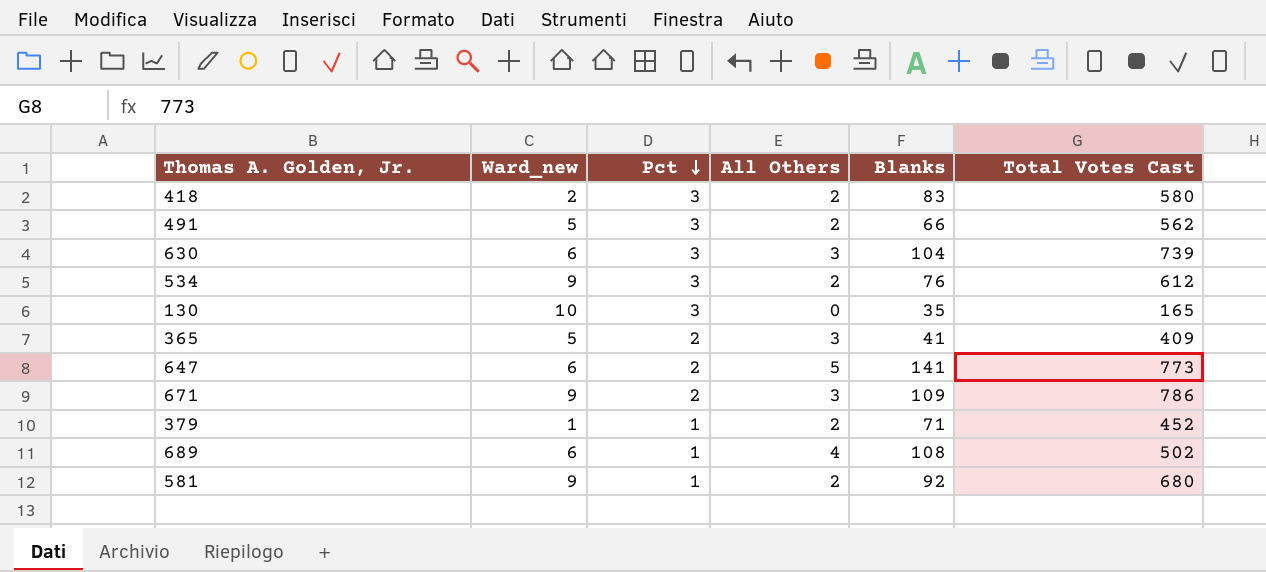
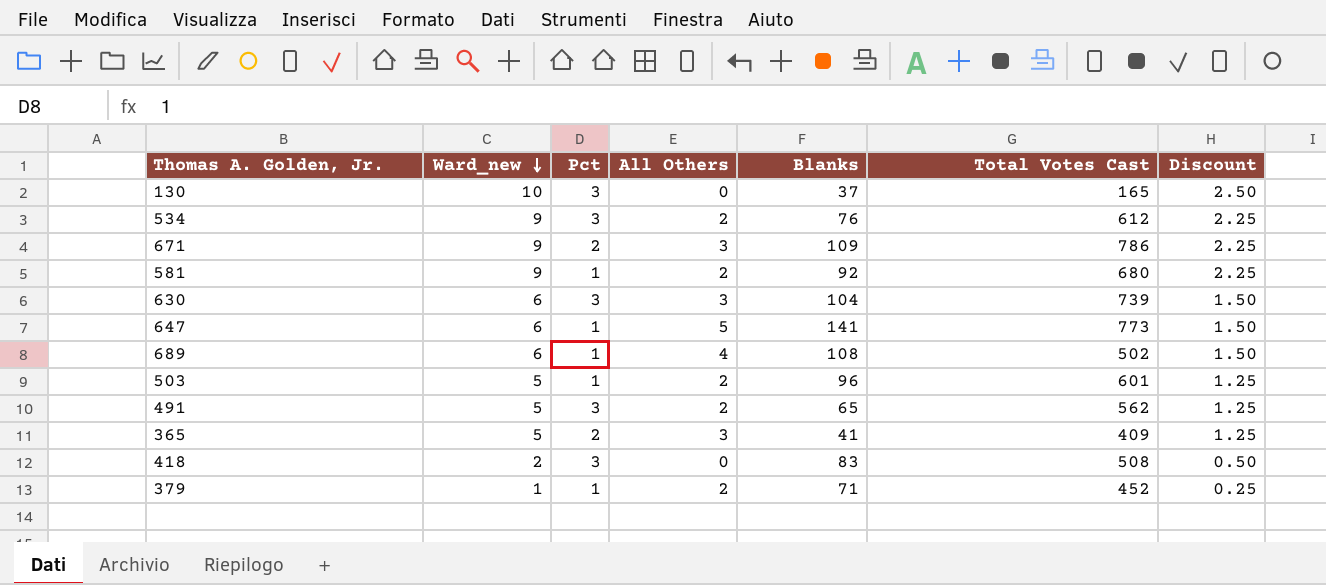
row order: Pct descending -> Ward_new descending
column Discount | formula: none -> [Ward_new] * 0.25
130 | Blanks: 35 -> 37
647 | Pct: 2 -> 1
row 503: none -> 5 | 1 | 2 | 96 | 601 | 1.25
491 | Blanks: 66 -> 65
418 | All Others: 2 -> 0
418 | Total Votes Cast: 580 -> 508

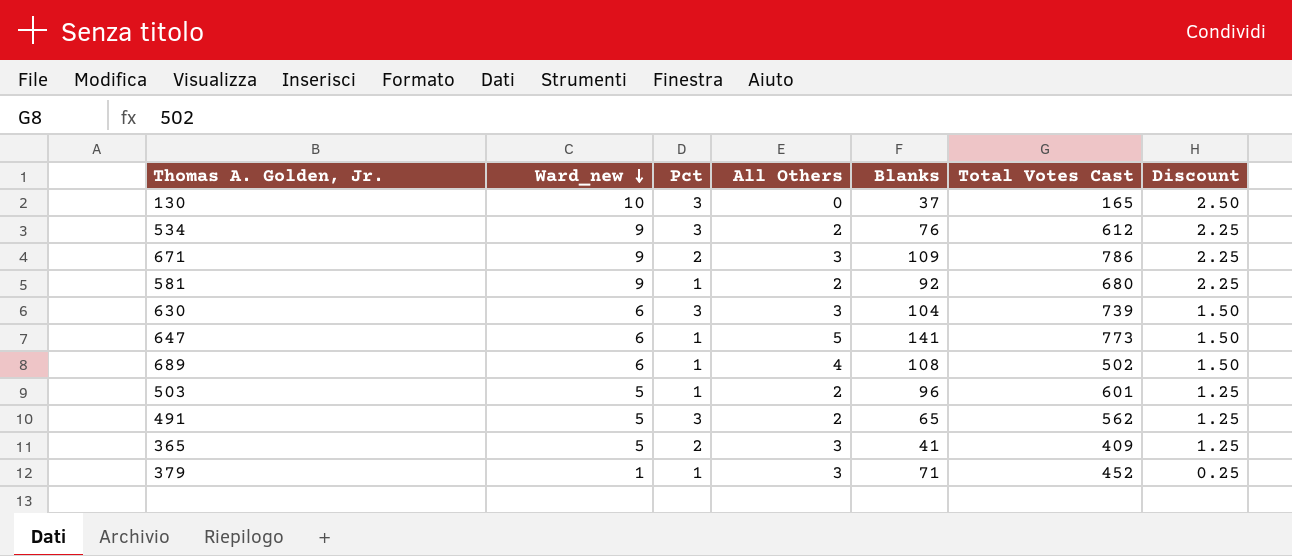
row 418: 2 | 3 | 0 | 83 | 508 | 0.50 -> none
379 | All Others: 2 -> 3

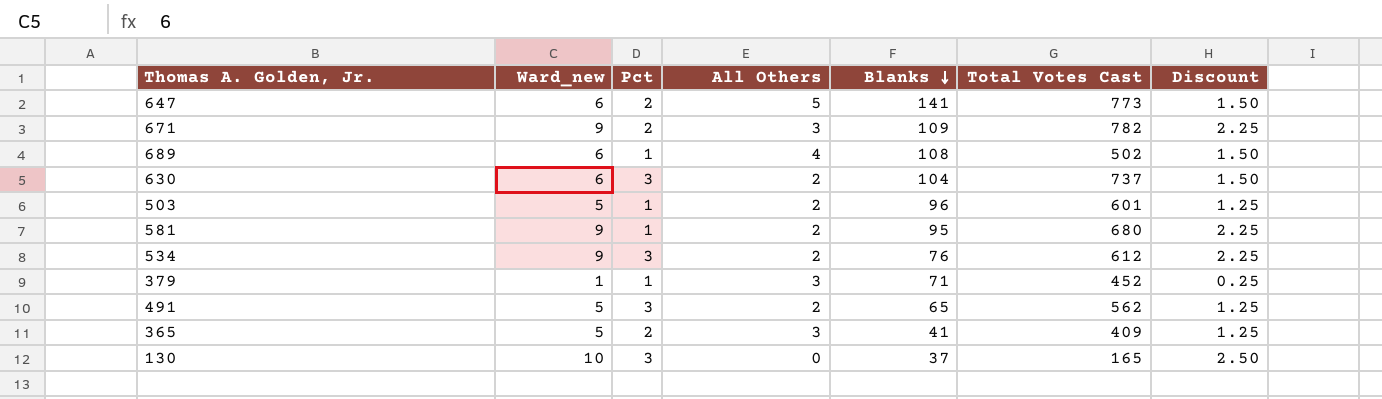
row order: Ward_new descending -> Blanks descending
647 | Pct: 1 -> 2
671 | Total Votes Cast: 786 -> 782
630 | All Others: 3 -> 2
630 | Total Votes Cast: 739 -> 737
581 | Blanks: 92 -> 95

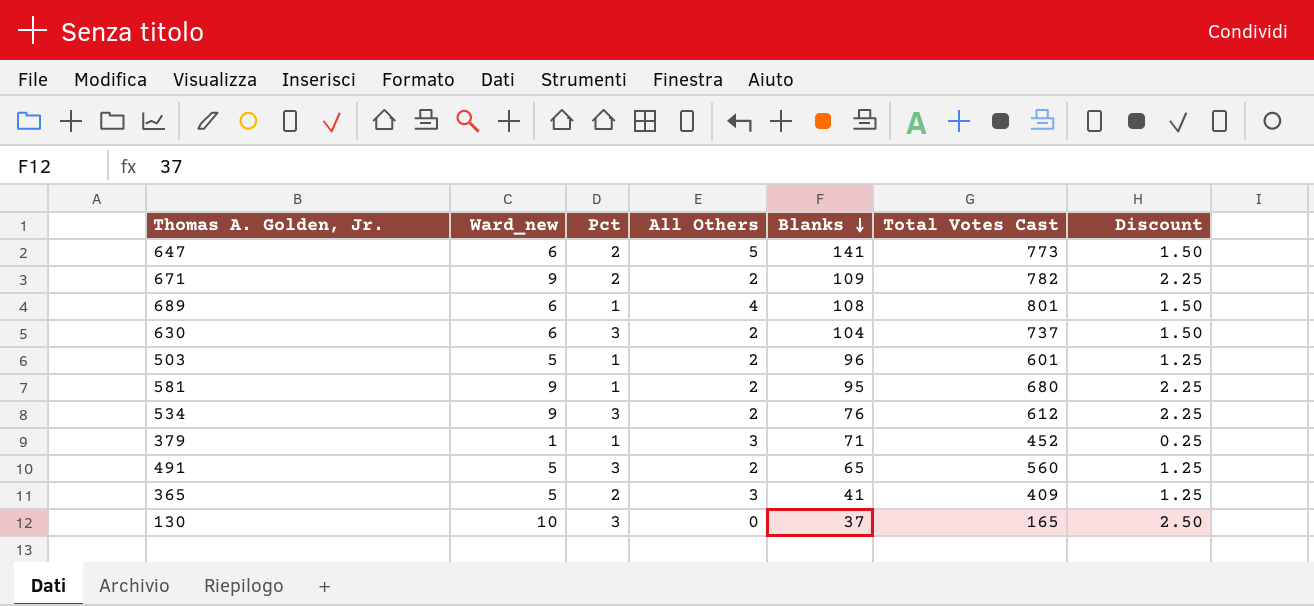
671 | All Others: 3 -> 2
689 | Total Votes Cast: 502 -> 801
491 | Total Votes Cast: 562 -> 560

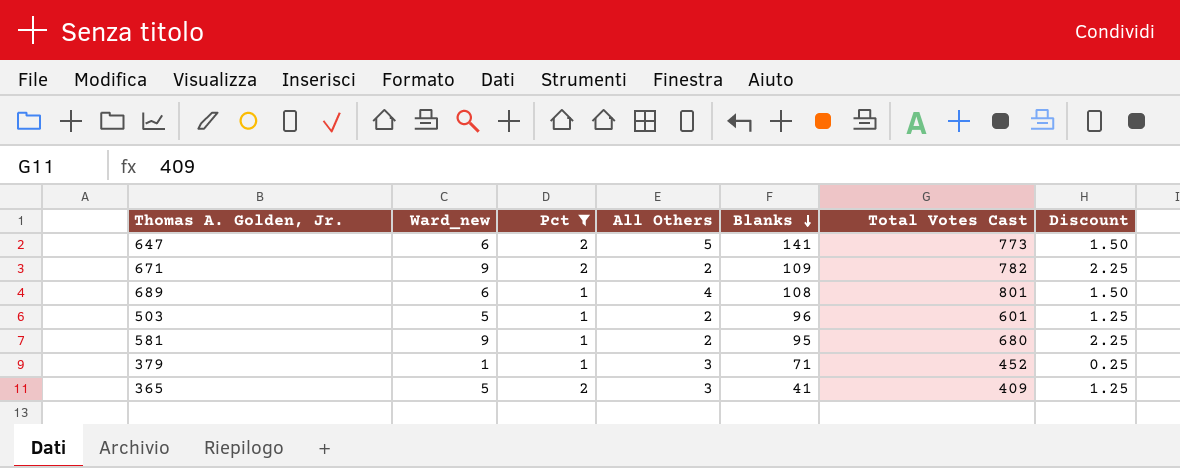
filter: none -> Pct != 3

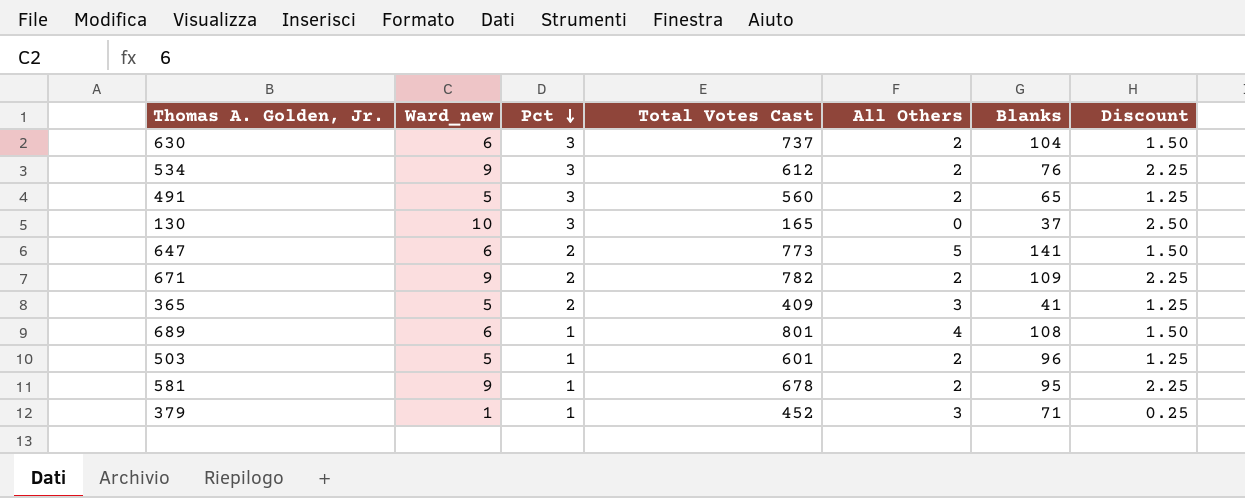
filter: Pct != 3 -> none
row order: Blanks descending -> Pct descending
column Total Votes Cast | position: 6 -> 4
581 | Total Votes Cast: 680 -> 678

